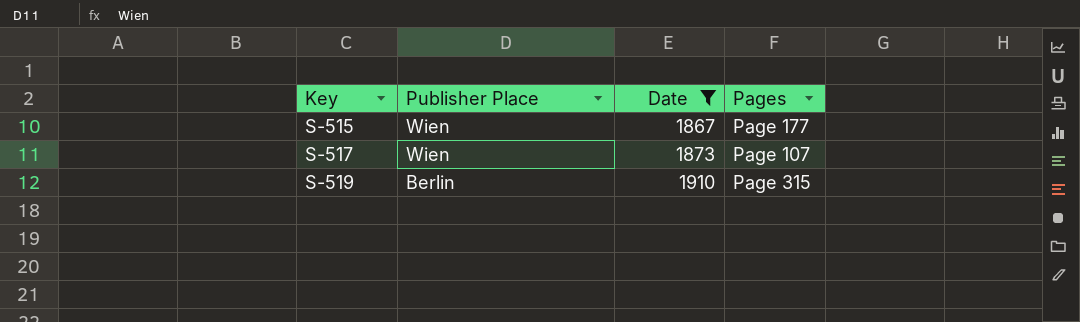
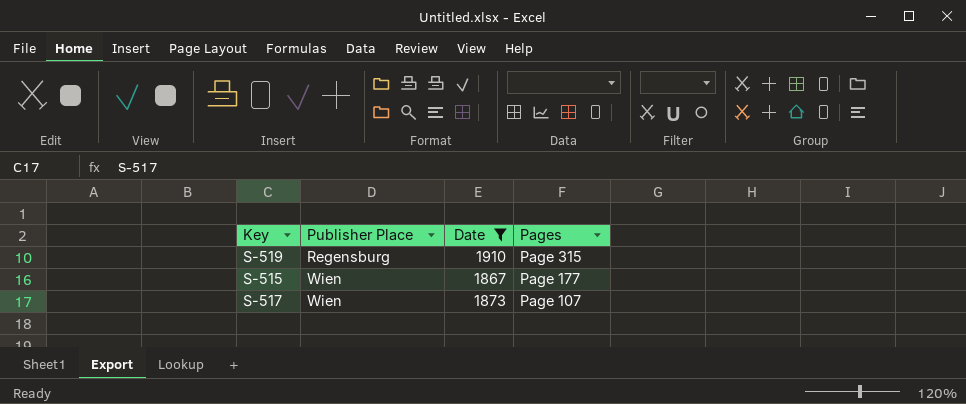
row order: Key ascending -> Publisher Place ascending
S-519 | Publisher Place: Berlin -> Regensburg

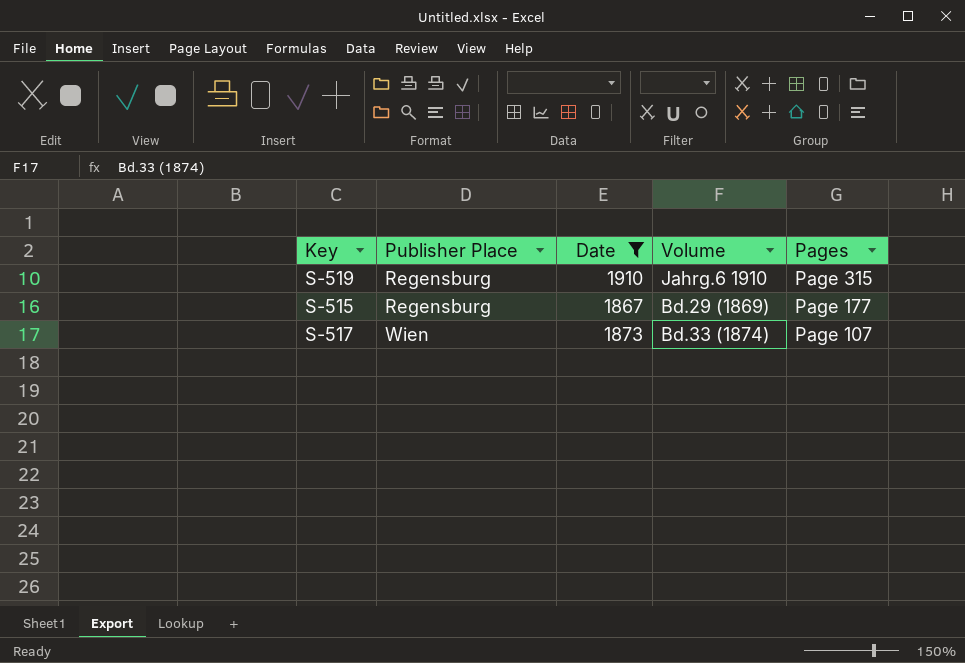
column Volume | position: none -> 4
S-515 | Publisher Place: Wien -> Regensburg

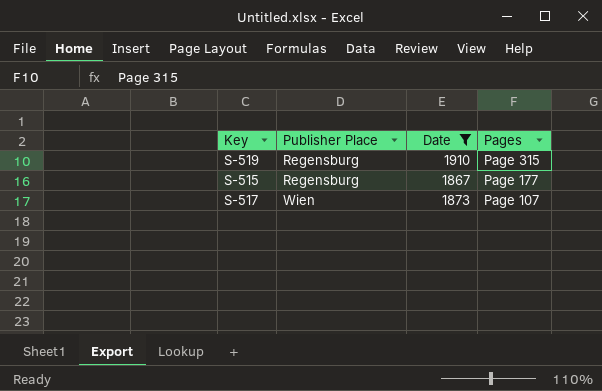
column Volume | position: 4 -> none

